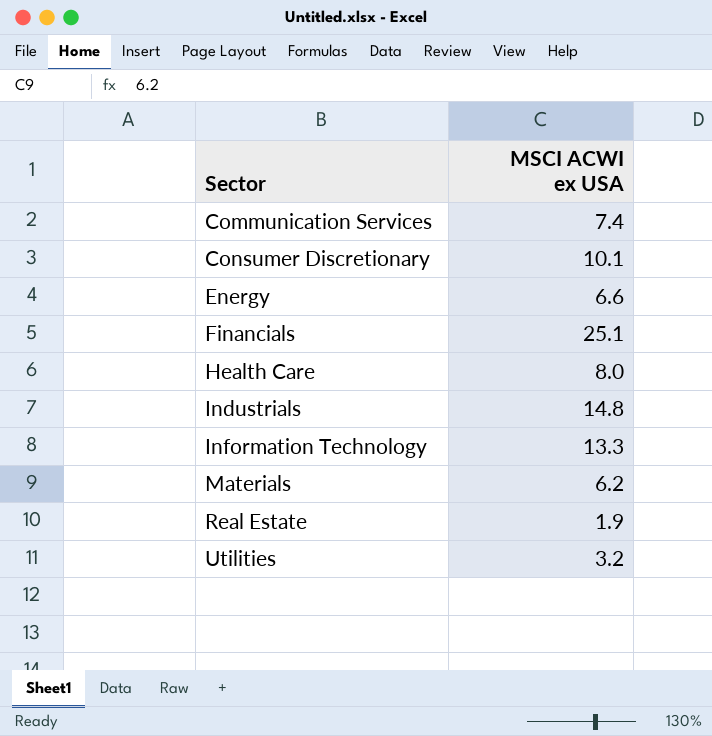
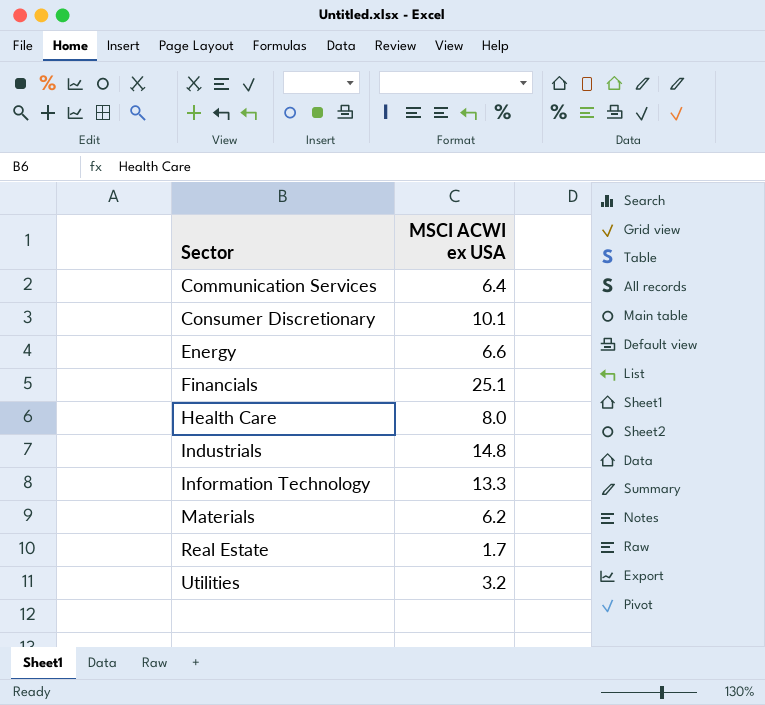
Communication Services | MSCI ACWI ex USA: 7.4 -> 6.4
Real Estate | MSCI ACWI ex USA: 1.9 -> 1.7

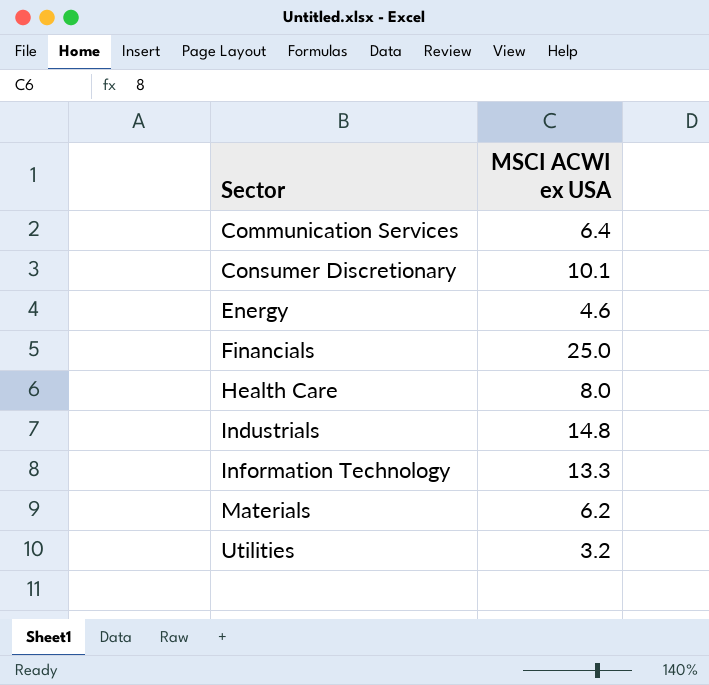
row Real Estate: 1.7 -> none
Energy | MSCI ACWI ex USA: 6.6 -> 4.6
Financials | MSCI ACWI ex USA: 25.1 -> 25.0

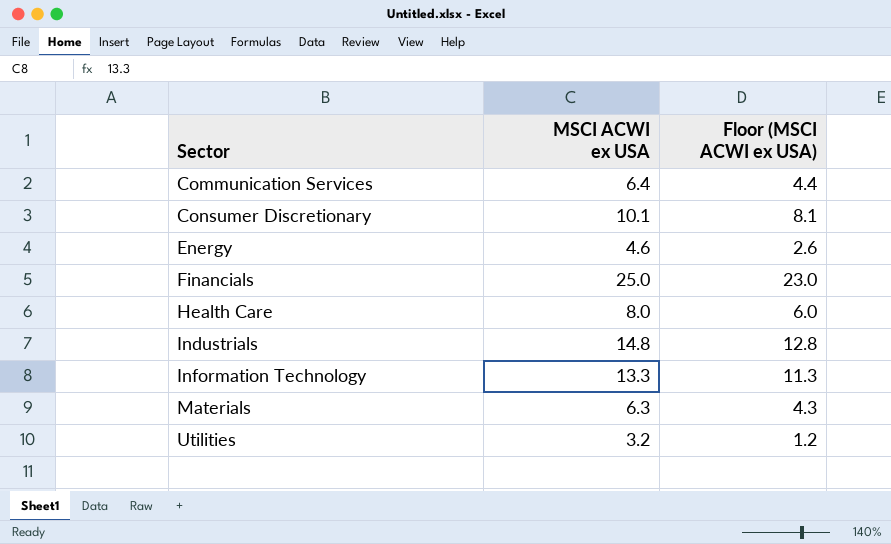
column Floor (MSCI ACWI ex USA) | formula: none -> [MSCI ACWI ex USA] - 2
Materials | MSCI ACWI ex USA: 6.2 -> 6.3

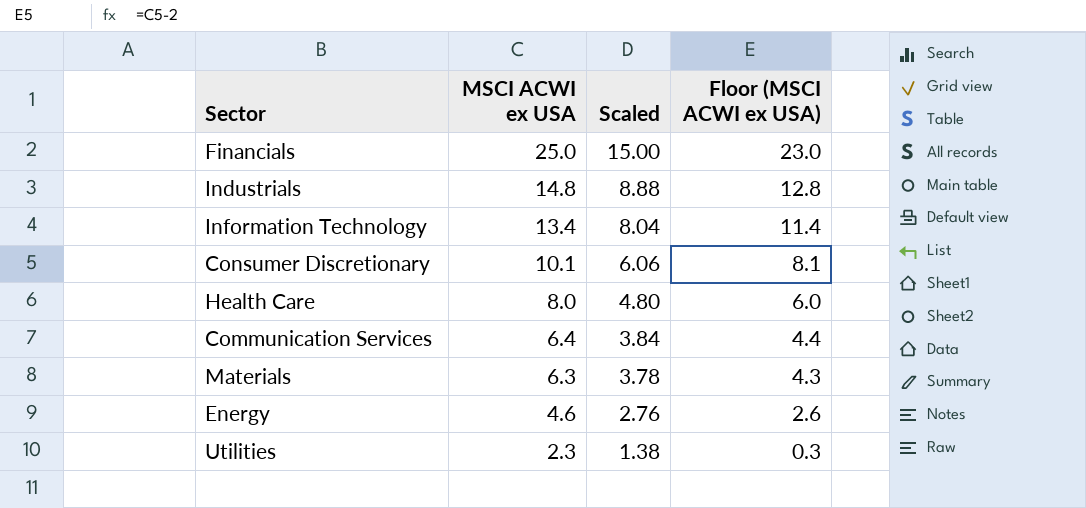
row order: Sector ascending -> MSCI ACWI ex USA descending
column Scaled | formula: none -> [MSCI ACWI ex USA] * 0.6
Information Technology | MSCI ACWI ex USA: 13.3 -> 13.4
Information Technology | Floor (MSCI ACWI ex USA): 11.3 -> 11.4
Utilities | MSCI ACWI ex USA: 3.2 -> 2.3
Utilities | Floor (MSCI ACWI ex USA): 1.2 -> 0.3

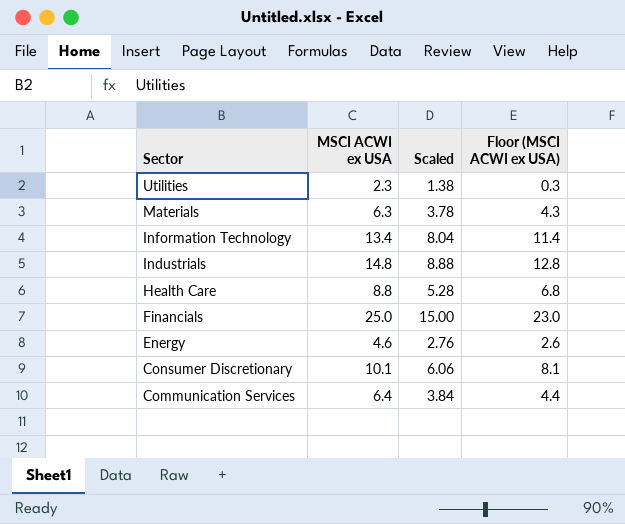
row order: MSCI ACWI ex USA descending -> Sector descending
Health Care | MSCI ACWI ex USA: 8.0 -> 8.8
Health Care | Scaled: 4.80 -> 5.28
Health Care | Floor (MSCI ACWI ex USA): 6.0 -> 6.8

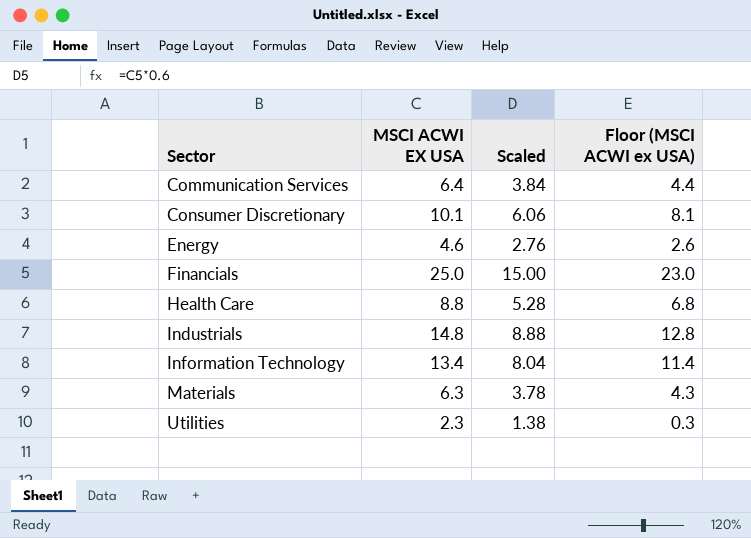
row order: Sector descending -> Sector ascending
column name: MSCI ACWI ex USA -> MSCI ACWI EX USA

